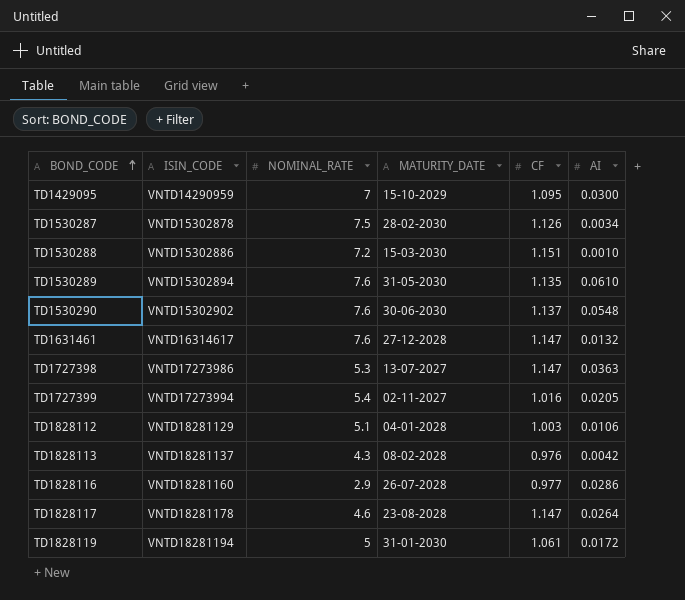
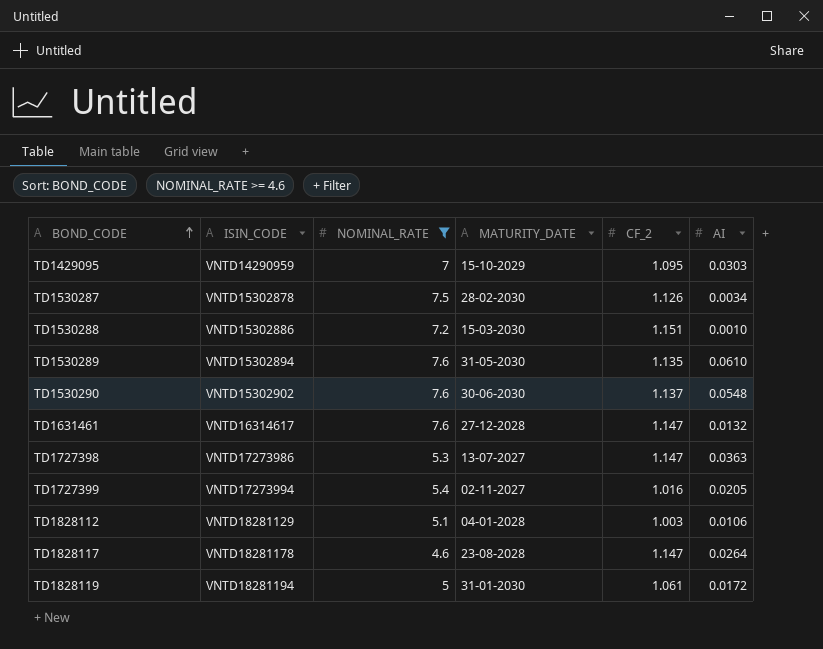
filter: none -> NOMINAL_RATE >= 4.6
column name: CF -> CF_2
TD1429095 | AI: 0.0300 -> 0.0303

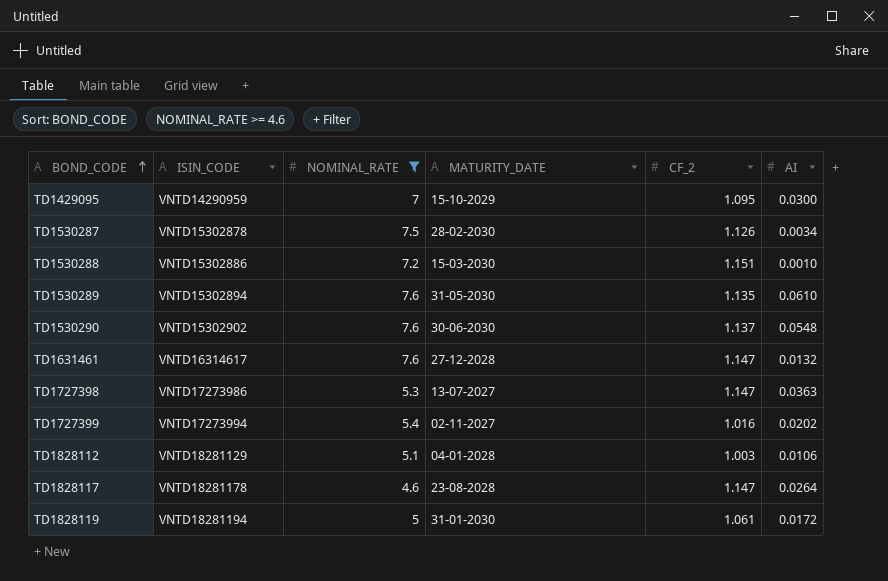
TD1429095 | AI: 0.0303 -> 0.0300
TD1727399 | AI: 0.0205 -> 0.0202

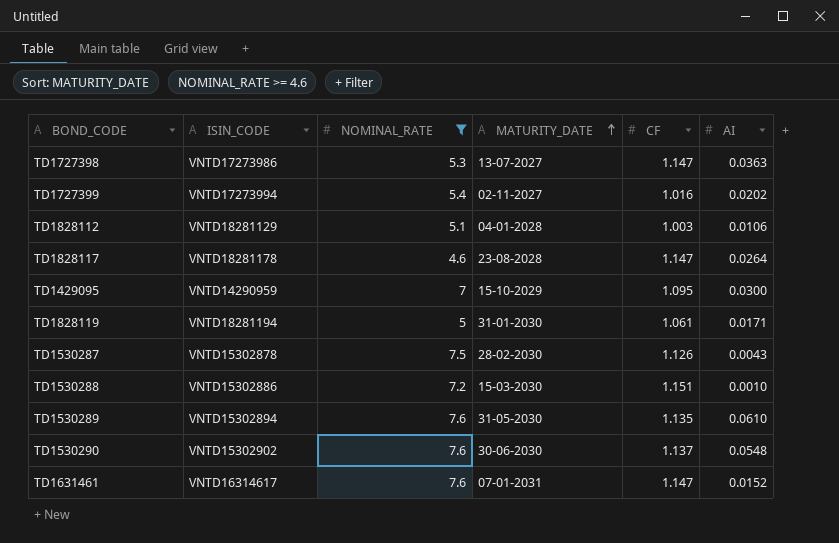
row order: BOND_CODE ascending -> MATURITY_DATE ascending
column name: CF_2 -> CF
TD1828119 | AI: 0.0172 -> 0.0171
TD1530287 | AI: 0.0034 -> 0.0043
TD1631461 | MATURITY_DATE: 27-12-2028 -> 07-01-2031
TD1631461 | AI: 0.0132 -> 0.0152

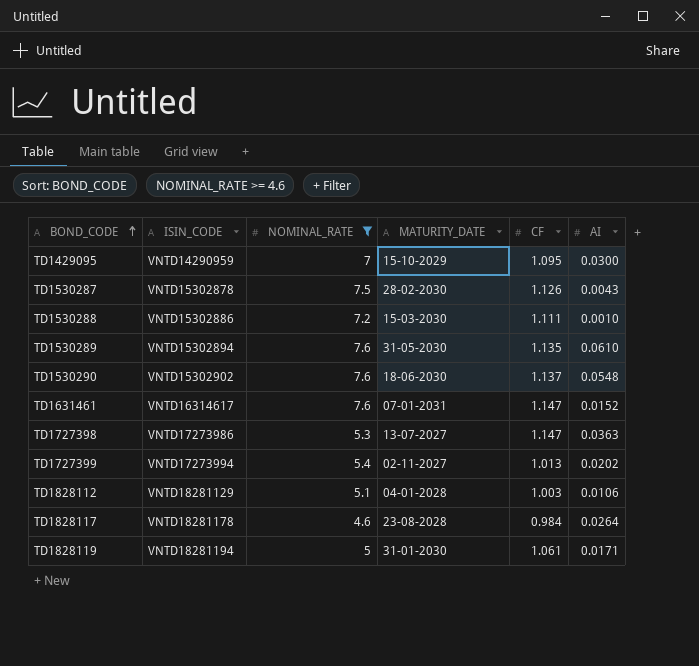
row order: MATURITY_DATE ascending -> BOND_CODE ascending
TD1530288 | CF: 1.151 -> 1.111
TD1530290 | MATURITY_DATE: 30-06-2030 -> 18-06-2030
TD1727399 | CF: 1.016 -> 1.013
TD1828117 | CF: 1.147 -> 0.984

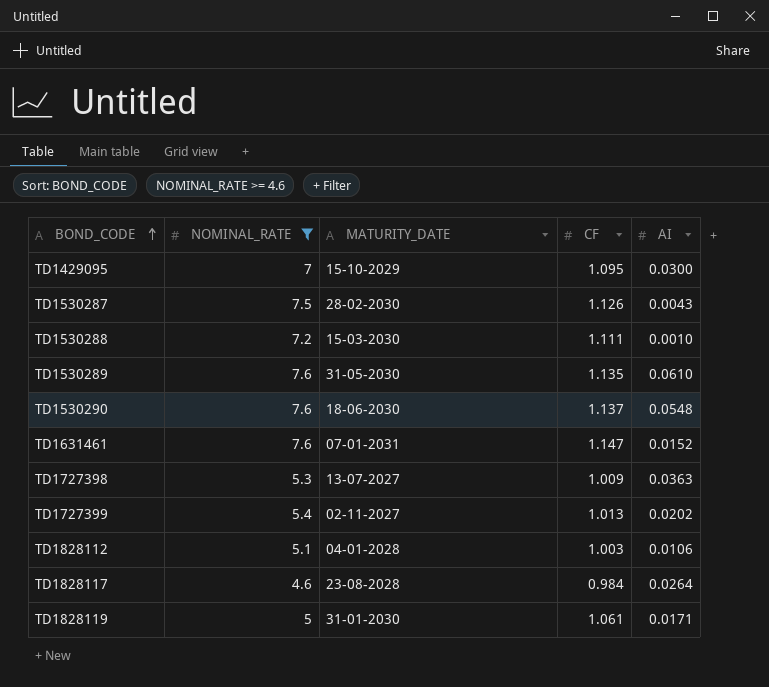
column ISIN_CODE | position: 2 -> none
TD1727398 | CF: 1.147 -> 1.009

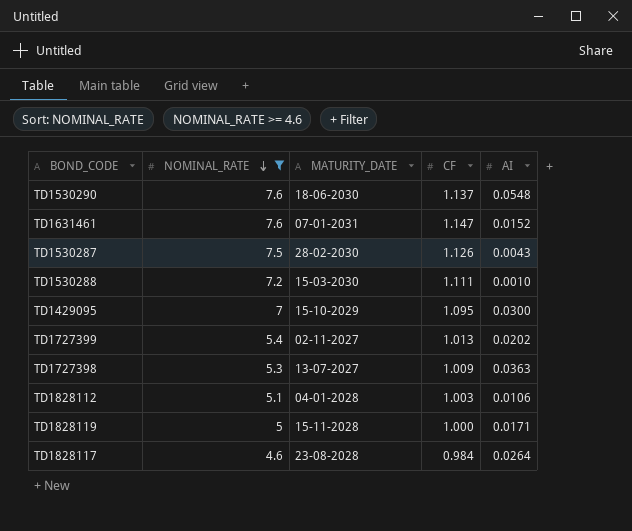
row order: BOND_CODE ascending -> NOMINAL_RATE descending
row TD1530289: 7.6 | 31-05-2030 | 1.135 | 0.0610 -> none
TD1828119 | MATURITY_DATE: 31-01-2030 -> 15-11-2028
TD1828119 | CF: 1.061 -> 1.000

